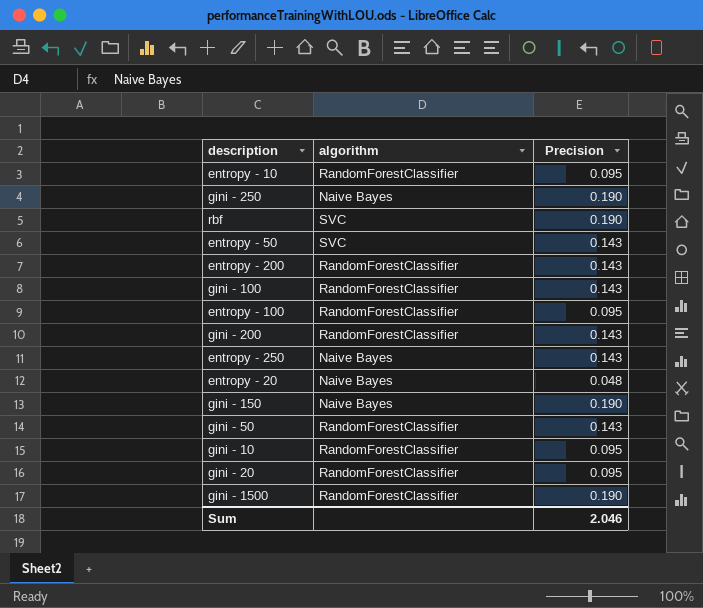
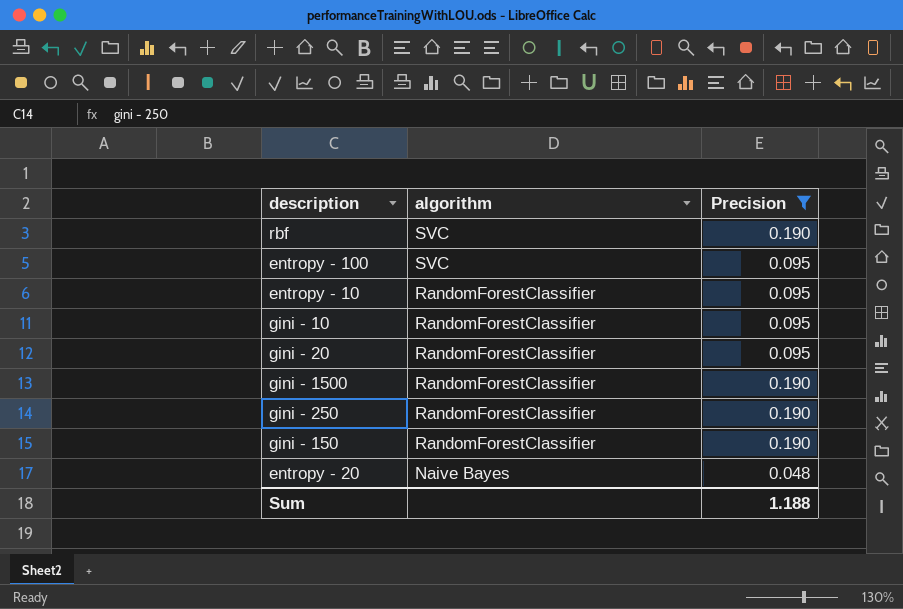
filter: none -> Precision != 0.143
row order: none -> algorithm descending
entropy - 100 | algorithm: RandomForestClassifier -> SVC
gini - 250 | algorithm: Naive Bayes -> RandomForestClassifier
gini - 150 | algorithm: Naive Bayes -> RandomForestClassifier
Sum | Precision: 2.046 -> 1.188

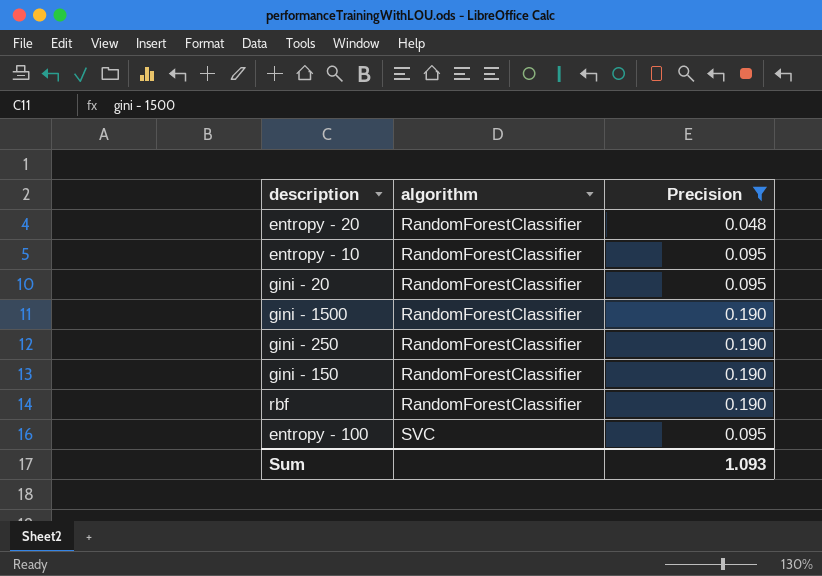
row order: algorithm descending -> algorithm ascending
row gini - 10: RandomForestClassifier | 0.095 -> none
entropy - 20 | algorithm: Naive Bayes -> RandomForestClassifier
rbf | algorithm: SVC -> RandomForestClassifier
Sum | Precision: 1.188 -> 1.093

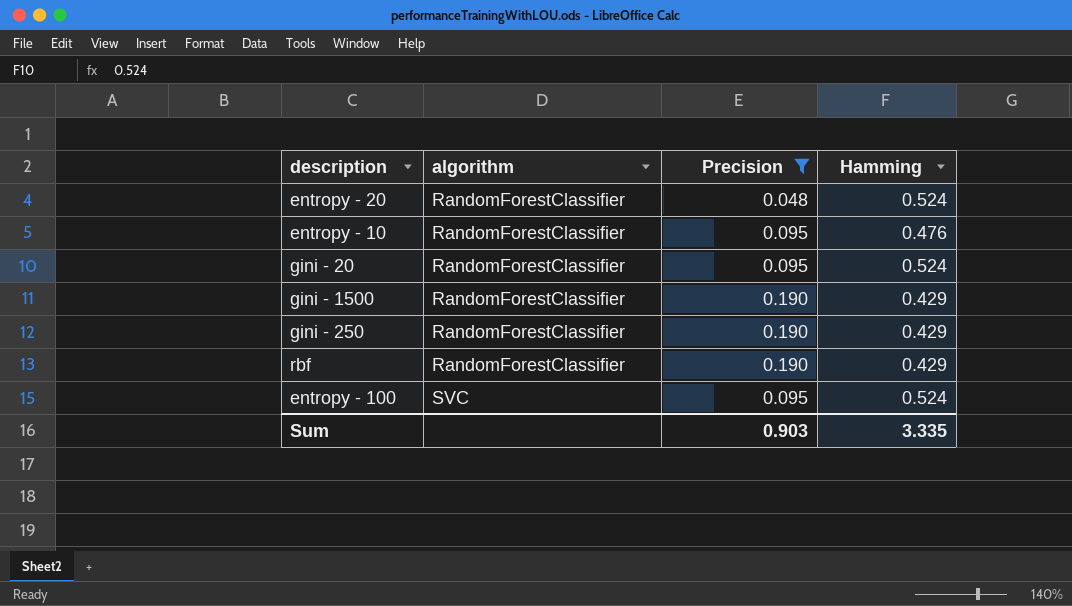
column Hamming | position: none -> 4
row gini - 150: RandomForestClassifier | 0.190 -> none
Sum | Precision: 1.093 -> 0.903

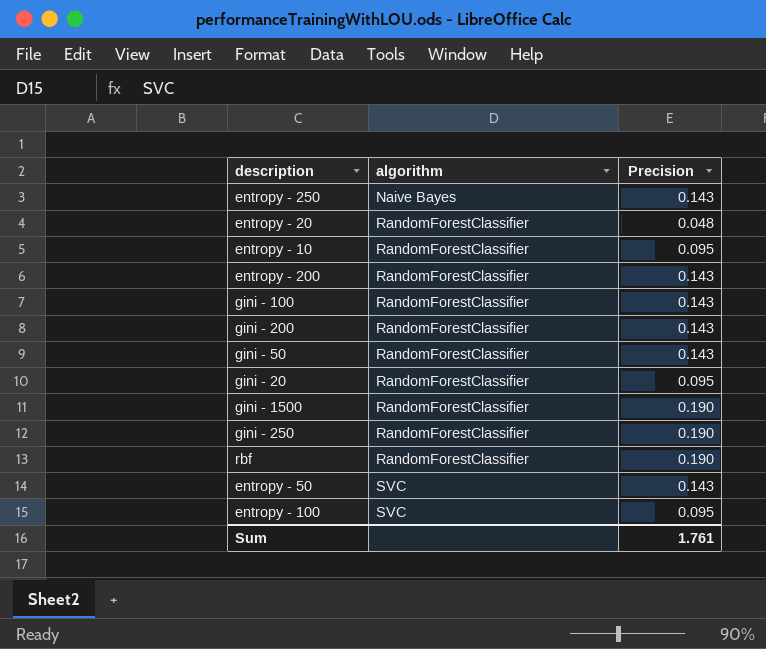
filter: Precision != 0.143 -> none
column Hamming | position: 4 -> none
Sum | Precision: 0.903 -> 1.761

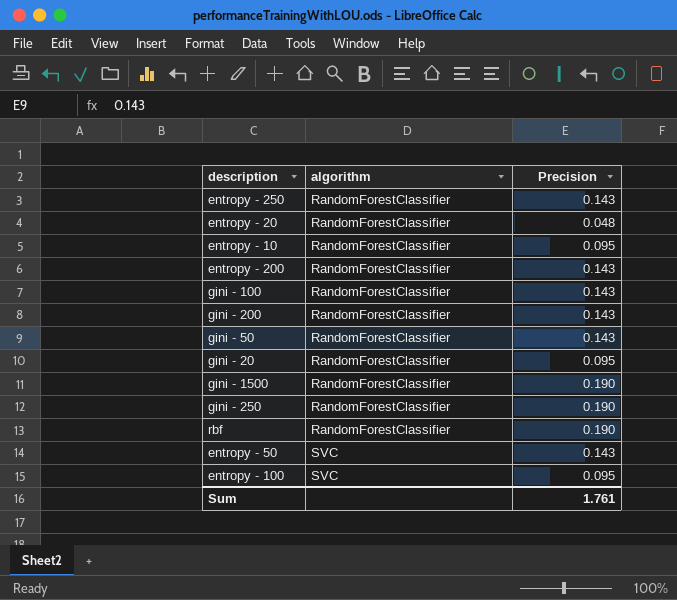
entropy - 250 | algorithm: Naive Bayes -> RandomForestClassifier

